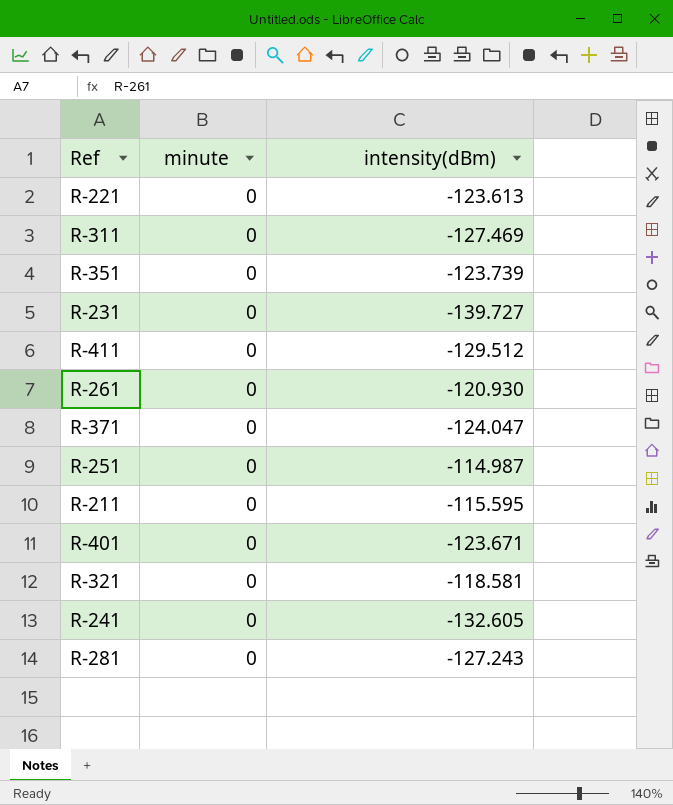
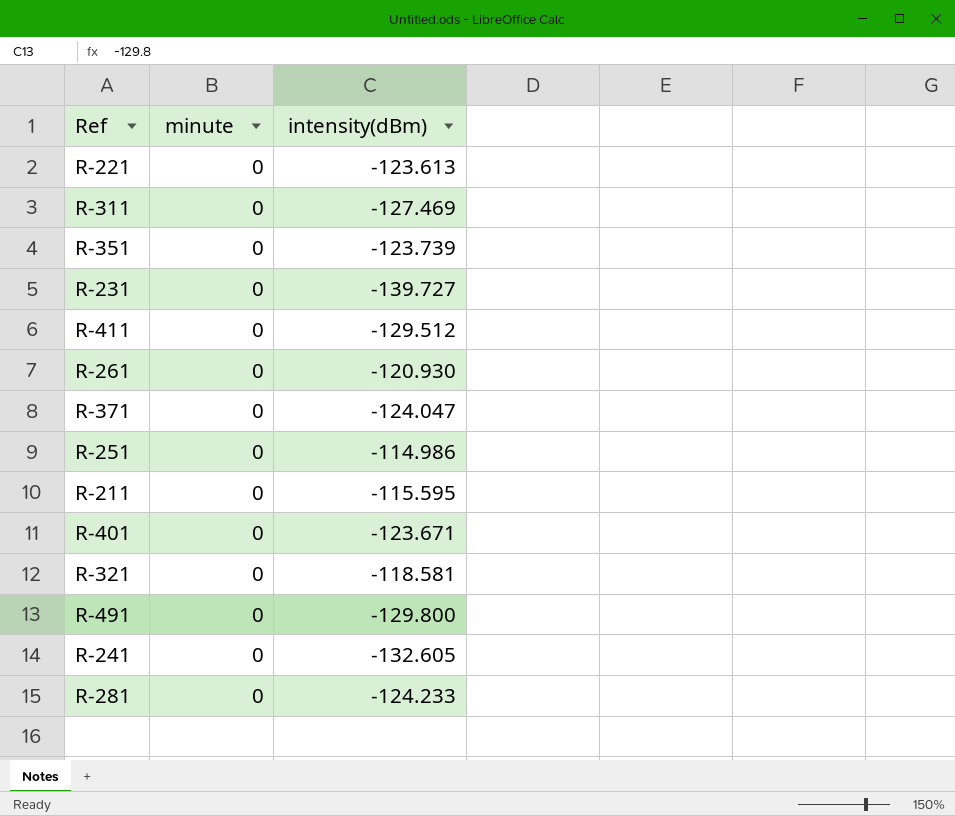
R-251 | intensity(dBm): -114.987 -> -114.986
row R-491: none -> 0 | -129.800
R-281 | intensity(dBm): -127.243 -> -124.233

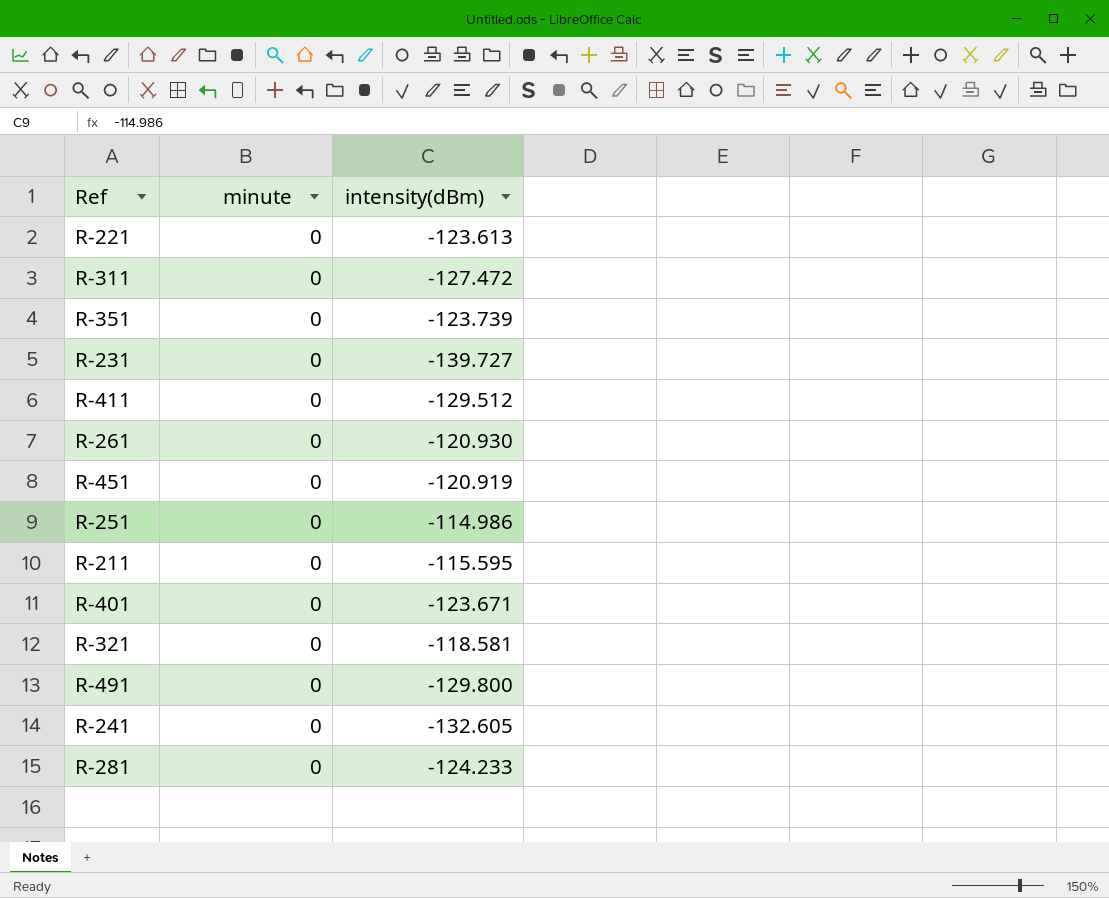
row R-371: 0 | -124.047 -> none
R-311 | intensity(dBm): -127.469 -> -127.472
row R-451: none -> 0 | -120.919

